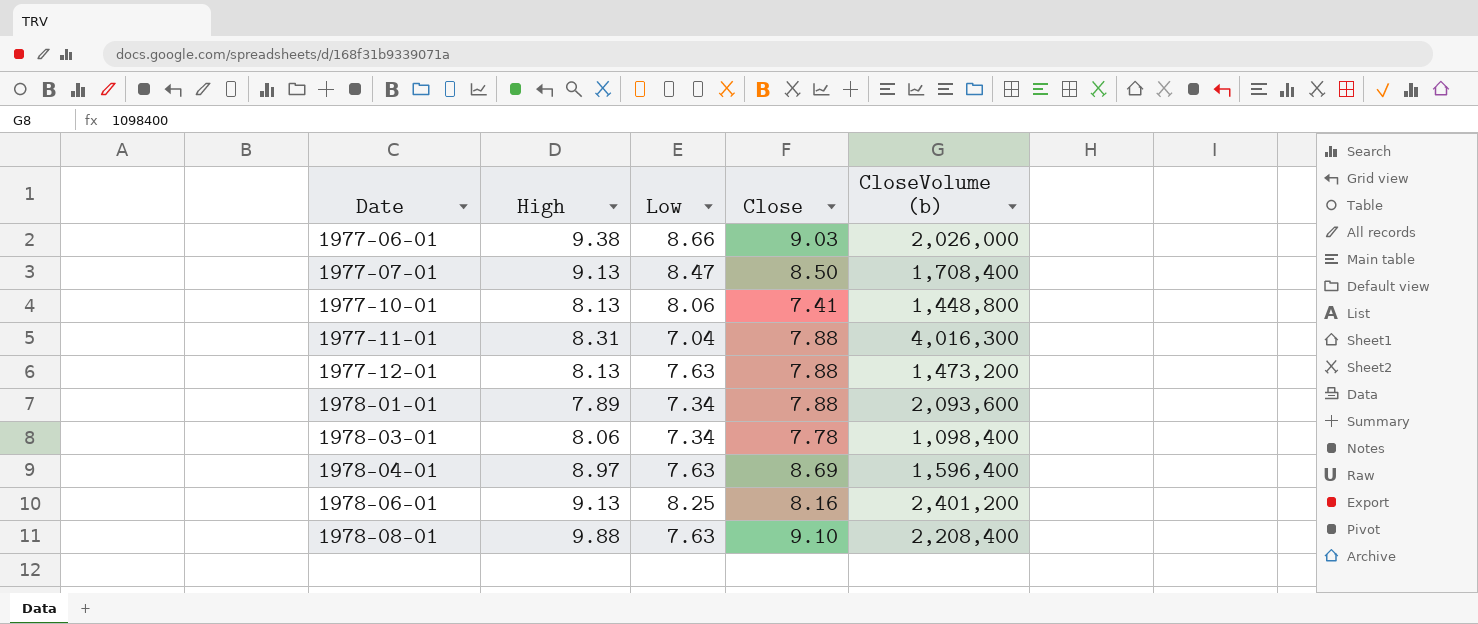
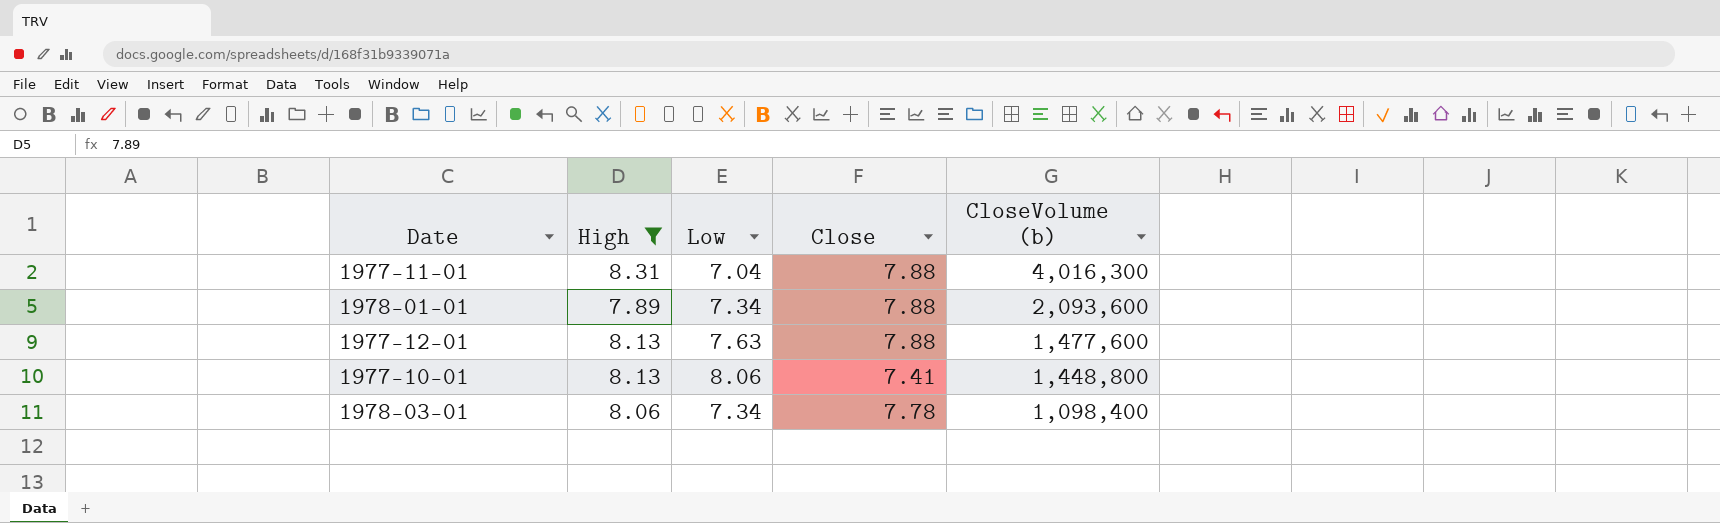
filter: none -> High <= 8.31
row order: Date ascending -> CloseVolume (b) descending
1977-12-01 | CloseVolume (b): 1,473,200 -> 1,477,600

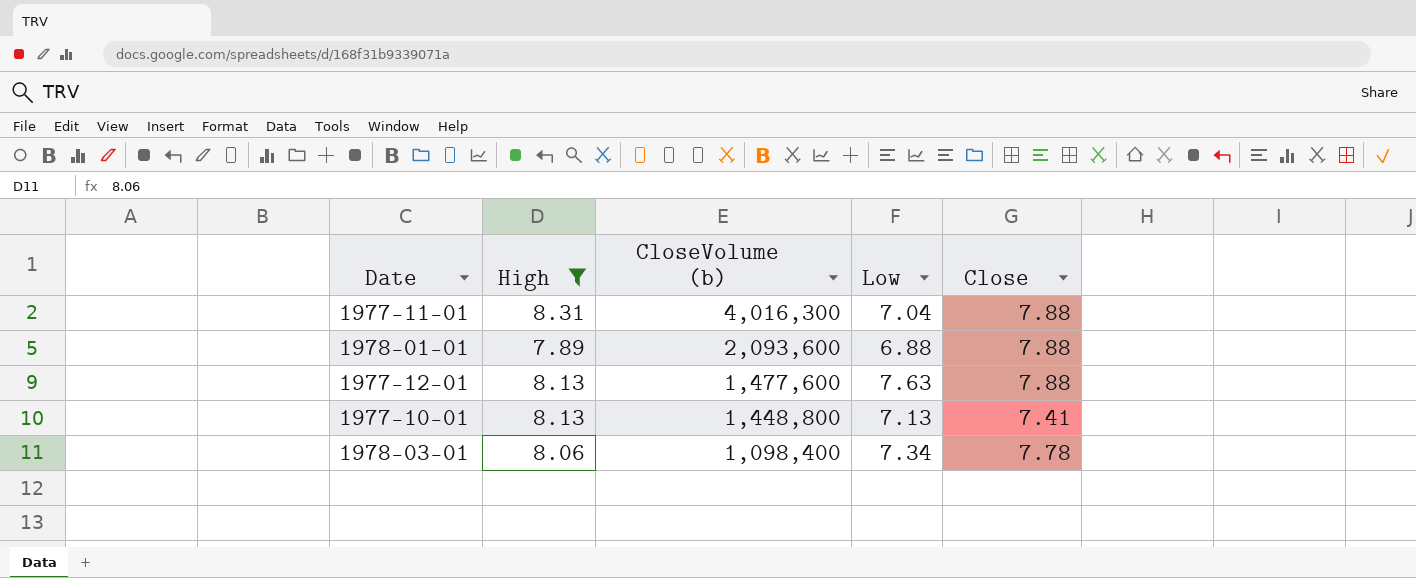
column CloseVolume (b) | position: 5 -> 3
1978-01-01 | Low: 7.34 -> 6.88
1977-10-01 | Low: 8.06 -> 7.13

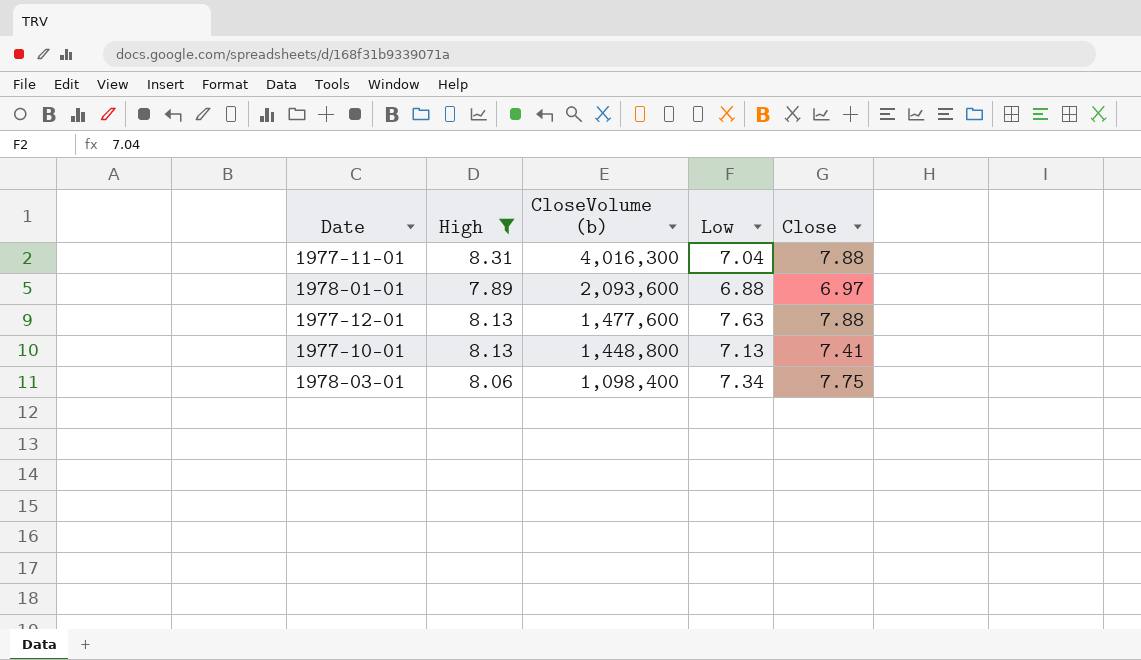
1978-01-01 | Close: 7.88 -> 6.97
1978-03-01 | Close: 7.78 -> 7.75

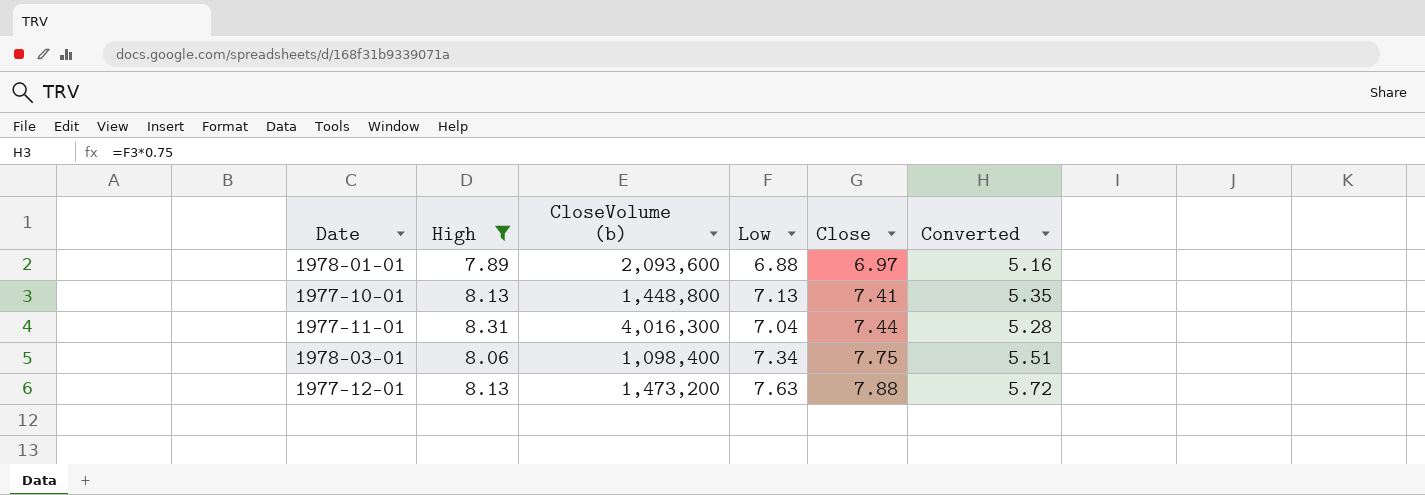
row order: CloseVolume (b) descending -> Close ascending
column Converted | formula: none -> [Low] * 0.75
1977-11-01 | Close: 7.88 -> 7.44
1977-12-01 | CloseVolume (b): 1,477,600 -> 1,473,200

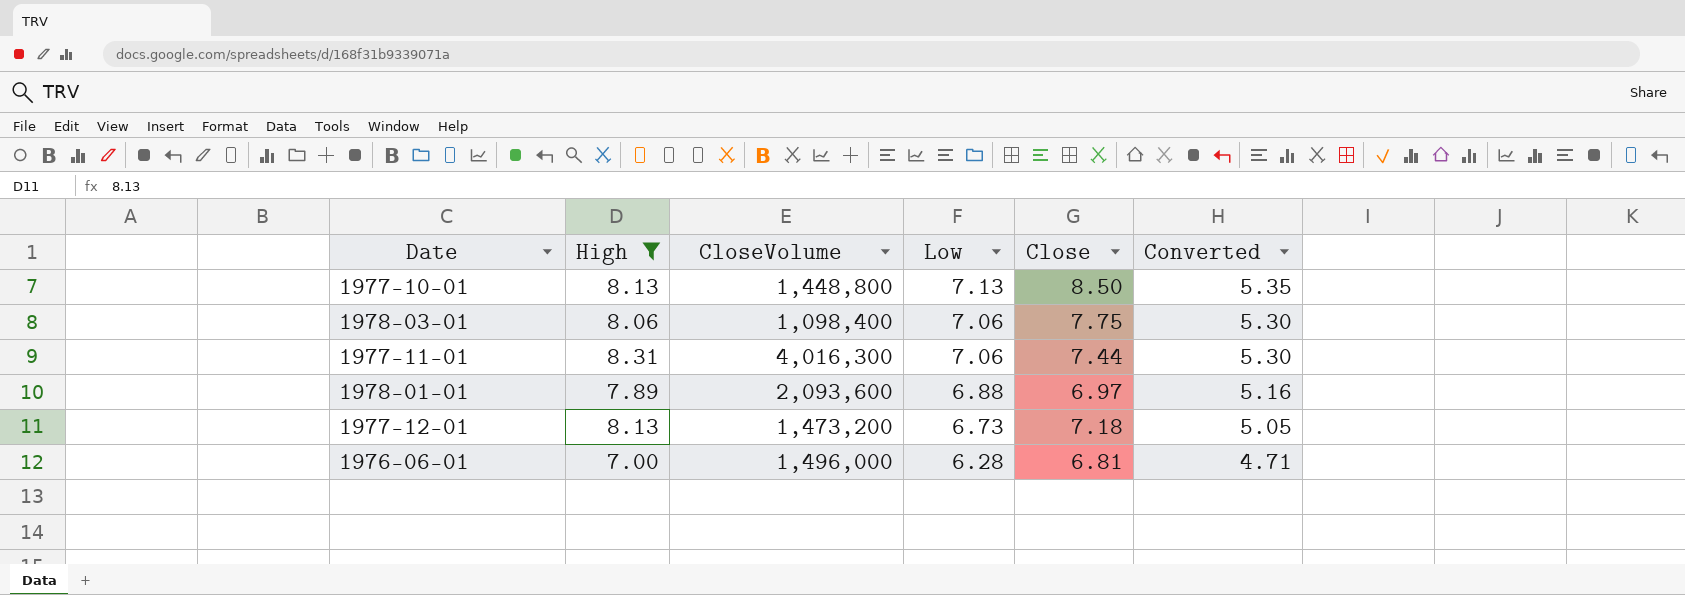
row order: Close ascending -> Low descending
column name: CloseVolume (b) -> CloseVolume
1977-10-01 | Close: 7.41 -> 8.50
1978-03-01 | Low: 7.34 -> 7.06
1978-03-01 | Converted: 5.51 -> 5.30
1977-11-01 | Low: 7.04 -> 7.06
1977-11-01 | Converted: 5.28 -> 5.30
1977-12-01 | Low: 7.63 -> 6.73
1977-12-01 | Close: 7.88 -> 7.18
1977-12-01 | Converted: 5.72 -> 5.05
row 1976-06-01: none -> 7.00 | 1,496,000 | 6.28 | 6.81 | 4.71

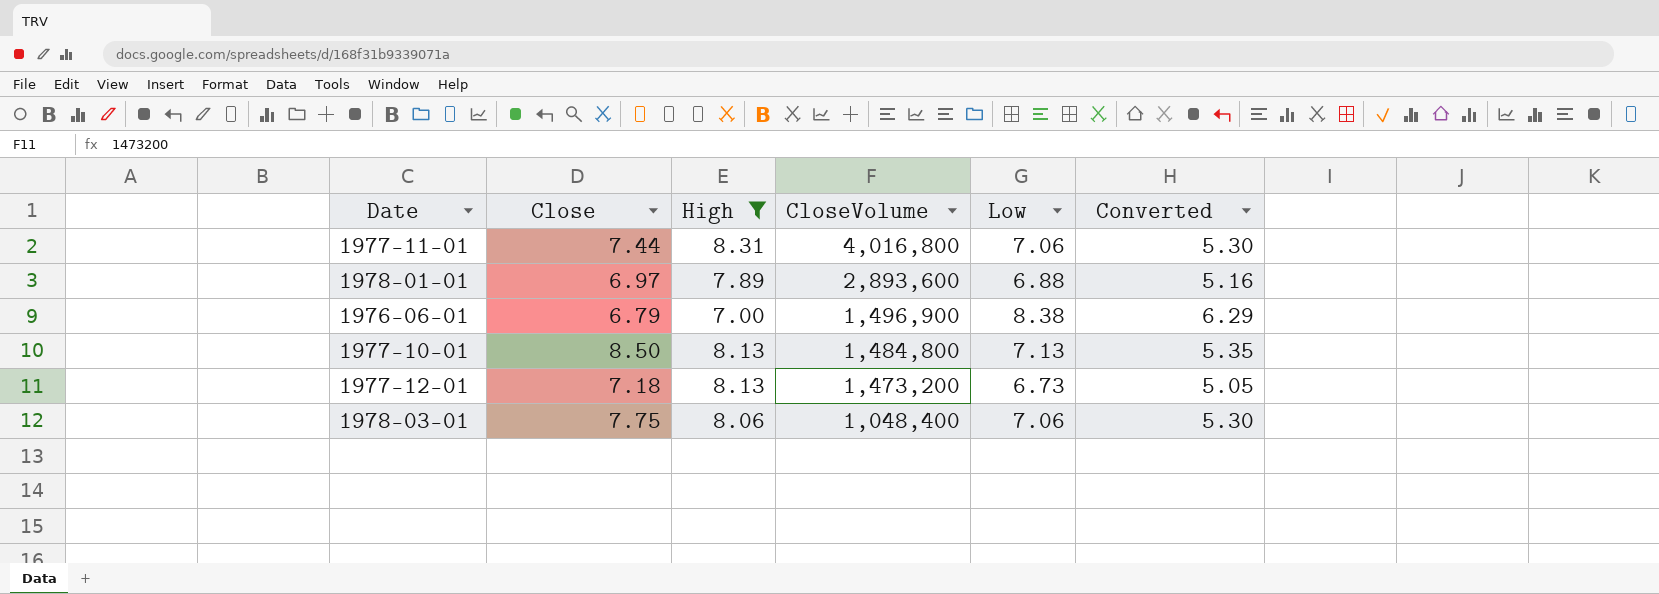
row order: Low descending -> CloseVolume descending
column Close | position: 5 -> 2
1977-11-01 | CloseVolume: 4,016,300 -> 4,016,800
1978-01-01 | CloseVolume: 2,093,600 -> 2,893,600
1976-06-01 | Close: 6.81 -> 6.79
1976-06-01 | CloseVolume: 1,496,000 -> 1,496,900
1976-06-01 | Low: 6.28 -> 8.38
1976-06-01 | Converted: 4.71 -> 6.29
1977-10-01 | CloseVolume: 1,448,800 -> 1,484,800
1978-03-01 | CloseVolume: 1,098,400 -> 1,048,400

